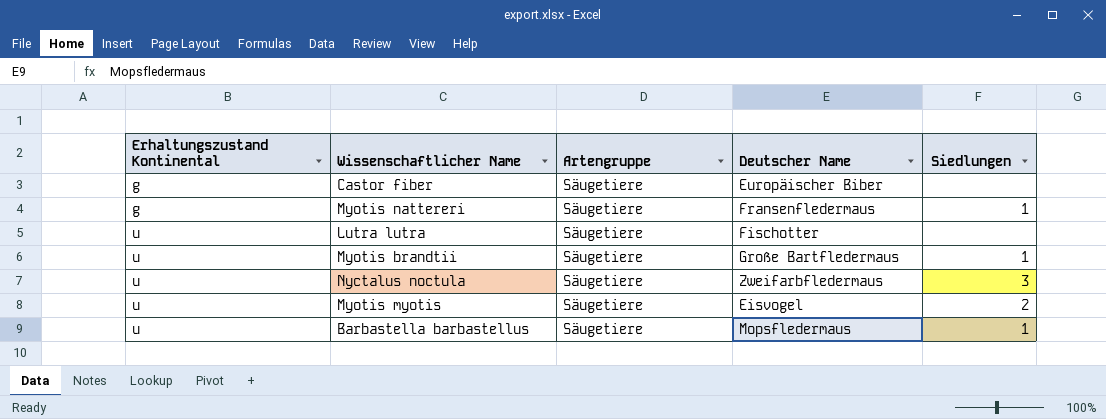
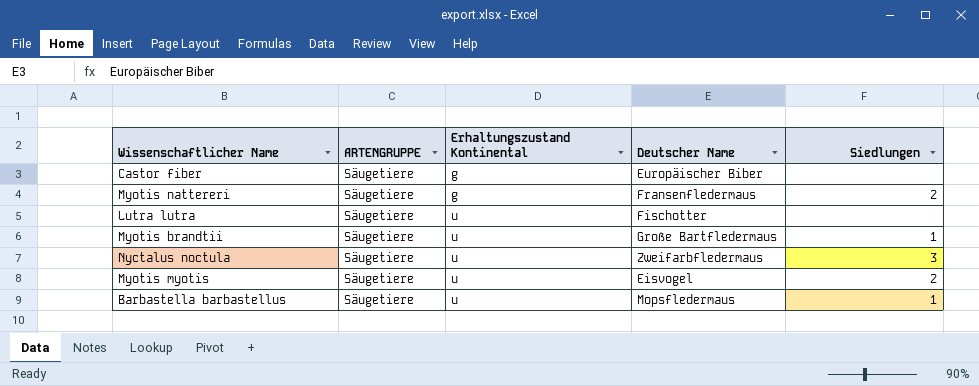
column name: Artengruppe -> ARTENGRUPPE
column Erhaltungszustand Kontinental | position: 1 -> 3
Myotis nattereri | Siedlungen: 1 -> 2

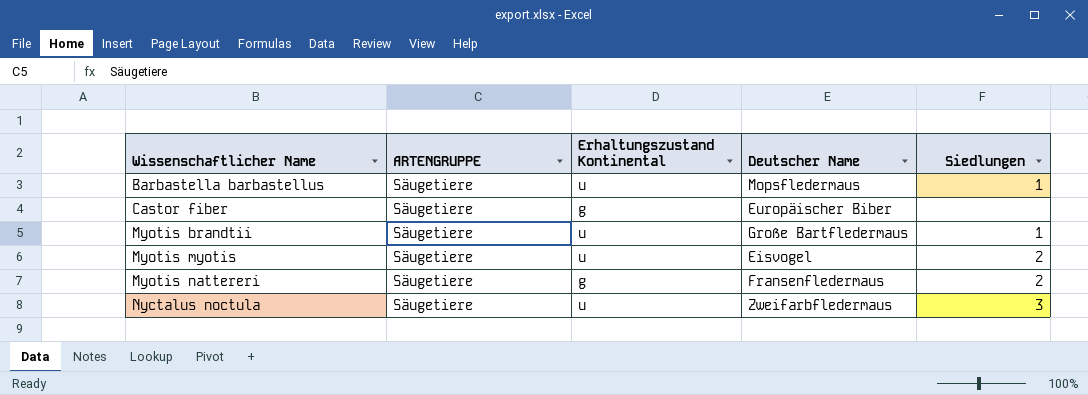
row order: Erhaltungszustand Kontinental ascending -> Wissenschaftlicher Name ascending
row Lutra lutra: Säugetiere | u | Fischotter | none -> none

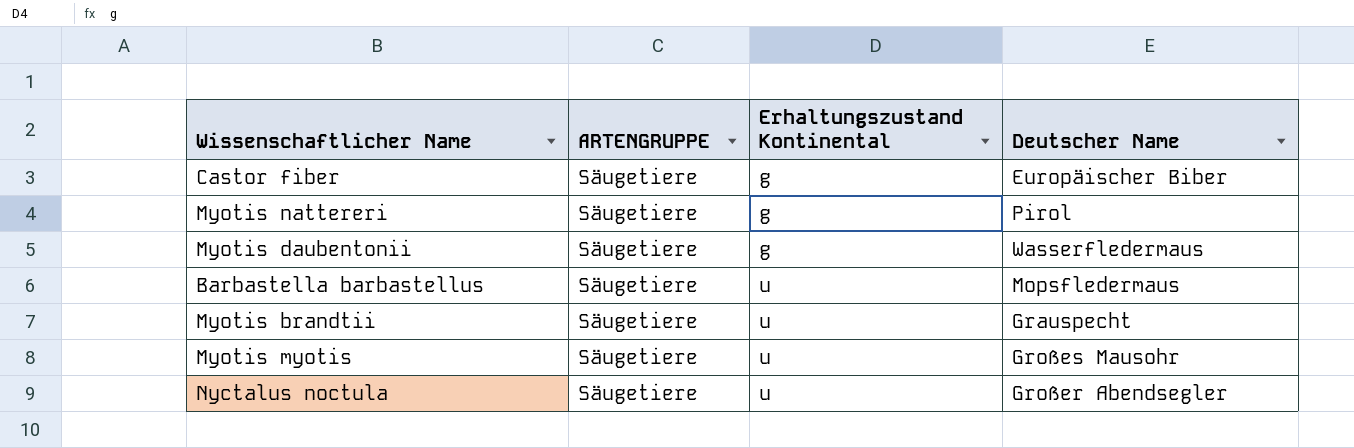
row order: Wissenschaftlicher Name ascending -> Erhaltungszustand Kontinental ascending
column Siedlungen | position: 5 -> none
Myotis nattereri | Deutscher Name: Fransenfledermaus -> Pirol
row Myotis daubentonii: none -> Säugetiere | g | Wasserfledermaus
Myotis brandtii | Deutscher Name: Große Bartfledermaus -> Grauspecht
Myotis myotis | Deutscher Name: Eisvogel -> Großes Mausohr
Nyctalus noctula | Deutscher Name: Zweifarbfledermaus -> Großer Abendsegler

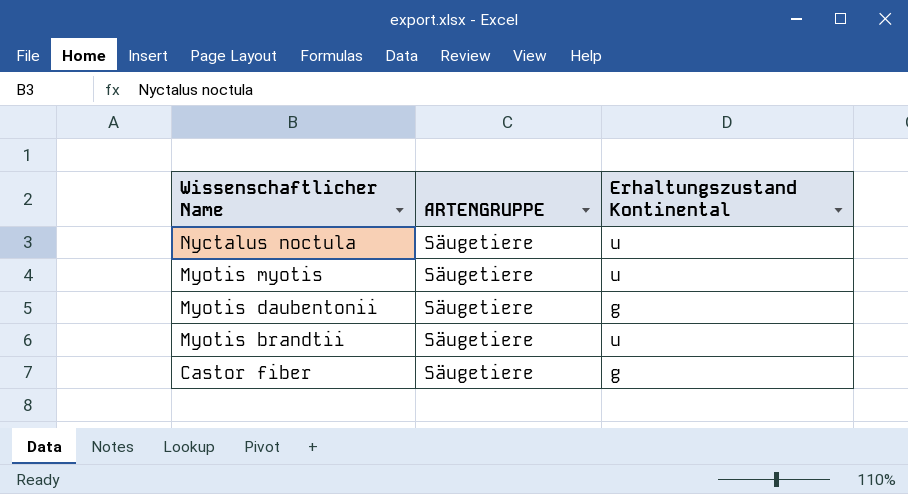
row order: Erhaltungszustand Kontinental ascending -> Wissenschaftlicher Name descending
column Deutscher Name | position: 4 -> none
row Myotis nattereri: Säugetiere | g | Pirol -> none
row Barbastella barbastellus: Säugetiere | u | Mopsfledermaus -> none

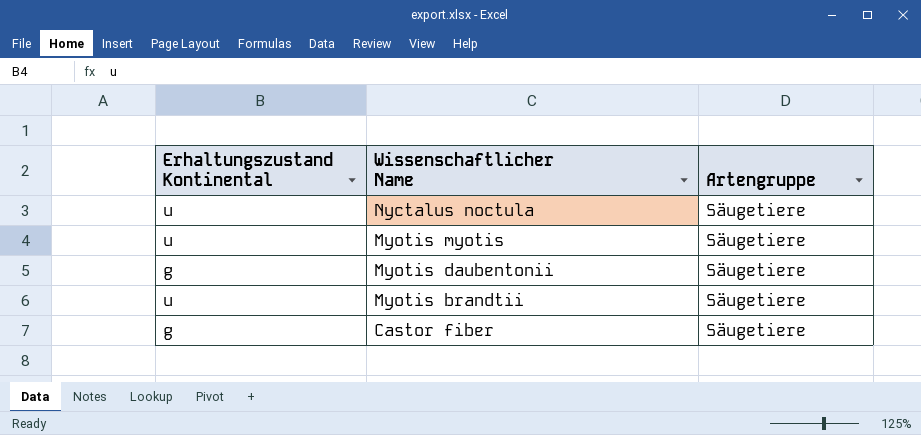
column Erhaltungszustand Kontinental | position: 3 -> 1
column name: ARTENGRUPPE -> Artengruppe

